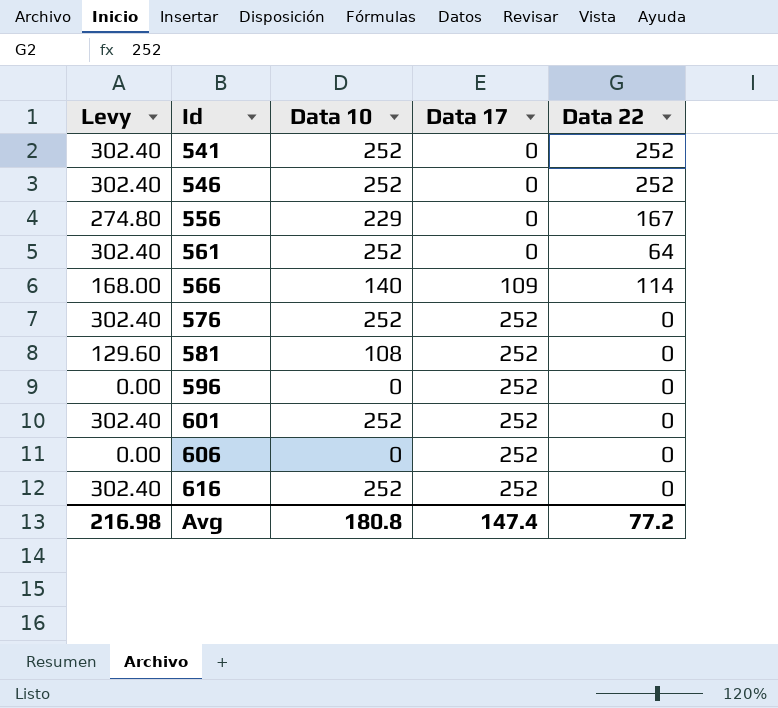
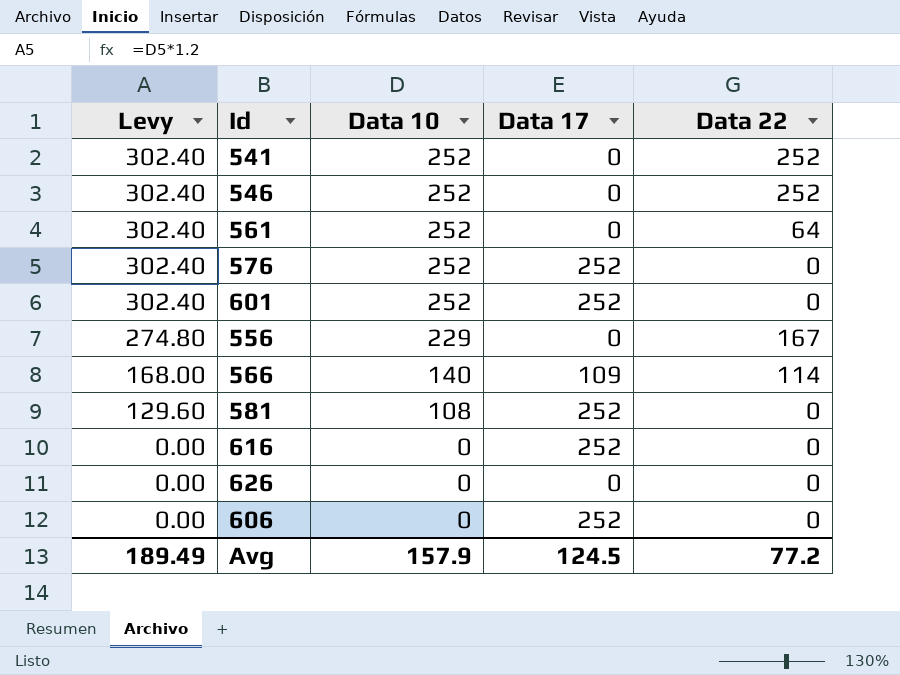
row order: Id ascending -> Levy descending
row 596: 0.00 | 0 | 252 | 0 -> none
616 | Levy: 302.40 -> 0.00
616 | Data 10: 252 -> 0
row 626: none -> 0.00 | 0 | 0 | 0
Avg | Levy: 216.98 -> 189.49
Avg | Data 10: 180.8 -> 157.9
Avg | Data 17: 147.4 -> 124.5

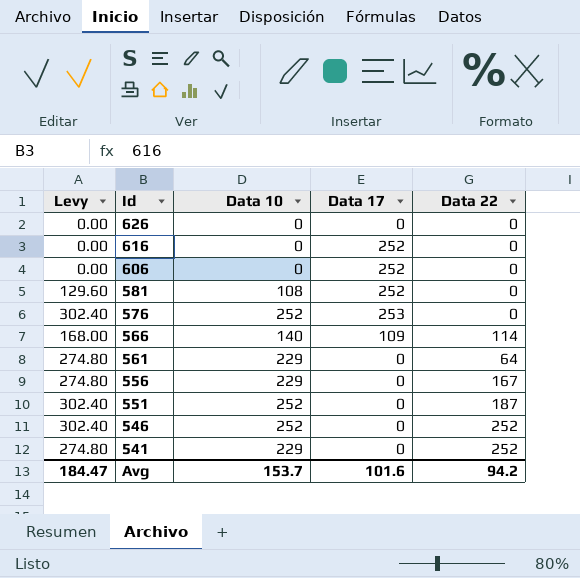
row order: Levy descending -> Id descending
row 601: 302.40 | 252 | 252 | 0 -> none
576 | Data 17: 252 -> 253
561 | Levy: 302.40 -> 274.80
561 | Data 10: 252 -> 229
row 551: none -> 302.40 | 252 | 0 | 187
541 | Levy: 302.40 -> 274.80
541 | Data 10: 252 -> 229
Avg | Levy: 189.49 -> 184.47
Avg | Data 10: 157.9 -> 153.7
Avg | Data 17: 124.5 -> 101.6
Avg | Data 22: 77.2 -> 94.2

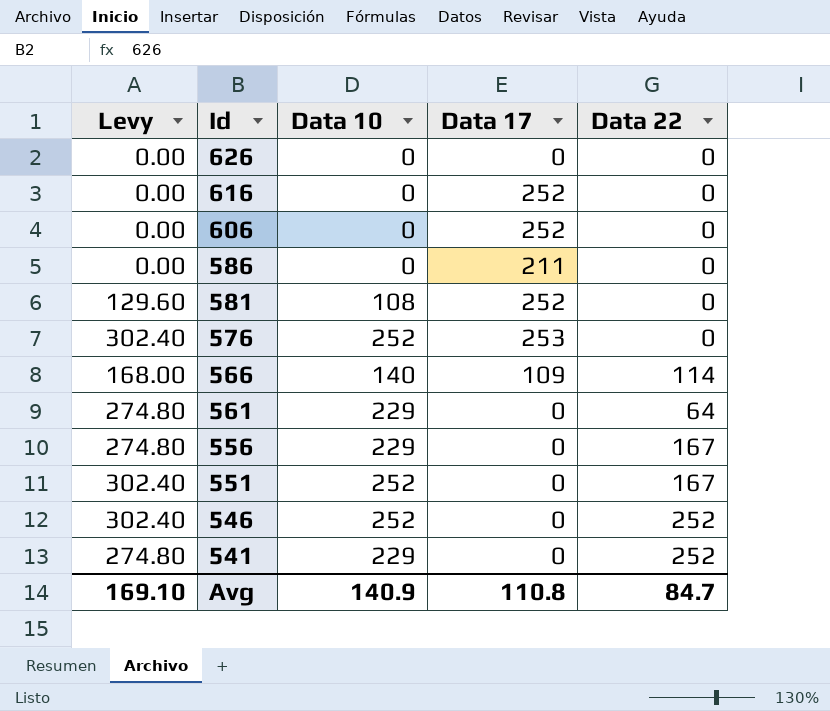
row 586: none -> 0.00 | 0 | 211 | 0
551 | Data 22: 187 -> 167
Avg | Levy: 184.47 -> 169.10
Avg | Data 10: 153.7 -> 140.9
Avg | Data 17: 101.6 -> 110.8
Avg | Data 22: 94.2 -> 84.7

